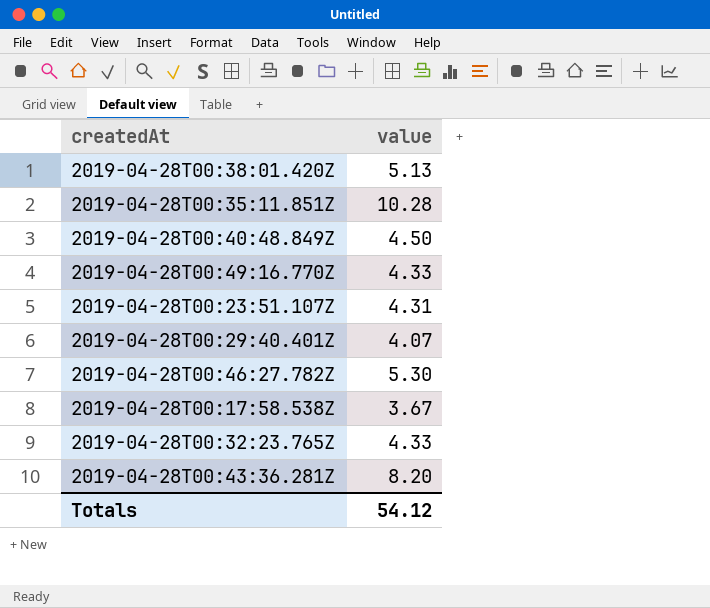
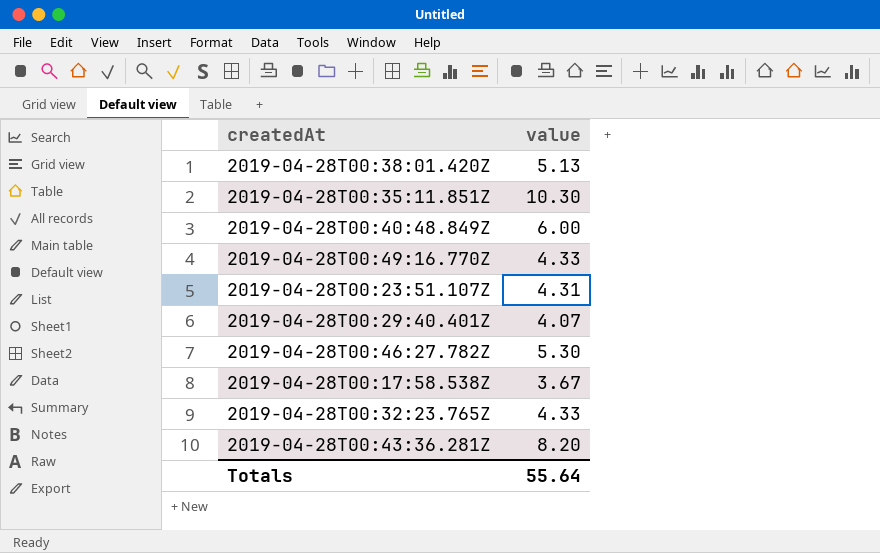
2019-04-28T00:35:11.851Z | value: 10.28 -> 10.30
2019-04-28T00:40:48.849Z | value: 4.50 -> 6.00
Totals | value: 54.12 -> 55.64

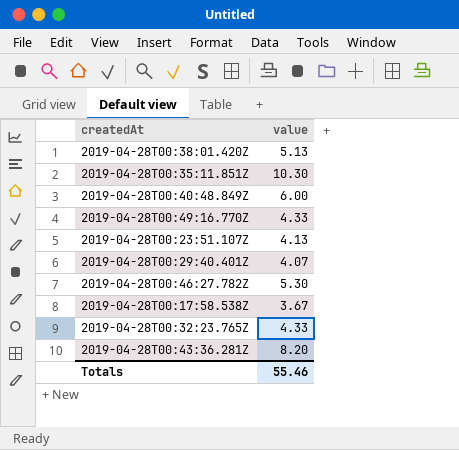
2019-04-28T00:23:51.107Z | value: 4.31 -> 4.13
Totals | value: 55.64 -> 55.46

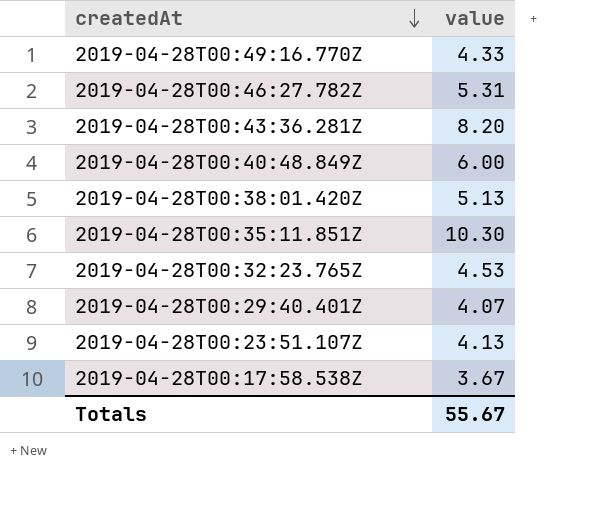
row order: none -> createdAt descending
2019-04-28T00:46:27.782Z | value: 5.30 -> 5.31
2019-04-28T00:32:23.765Z | value: 4.33 -> 4.53
Totals | value: 55.46 -> 55.67

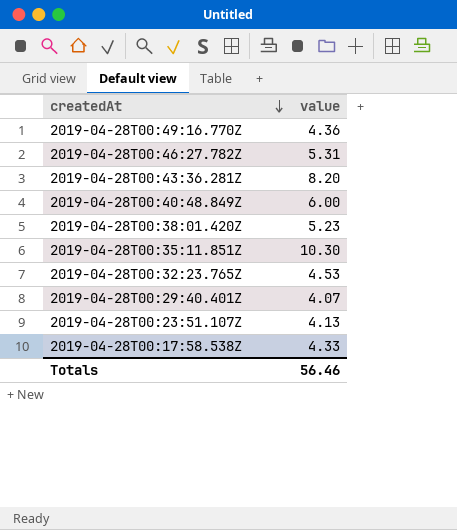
2019-04-28T00:49:16.770Z | value: 4.33 -> 4.36
2019-04-28T00:38:01.420Z | value: 5.13 -> 5.23
2019-04-28T00:17:58.538Z | value: 3.67 -> 4.33
Totals | value: 55.67 -> 56.46

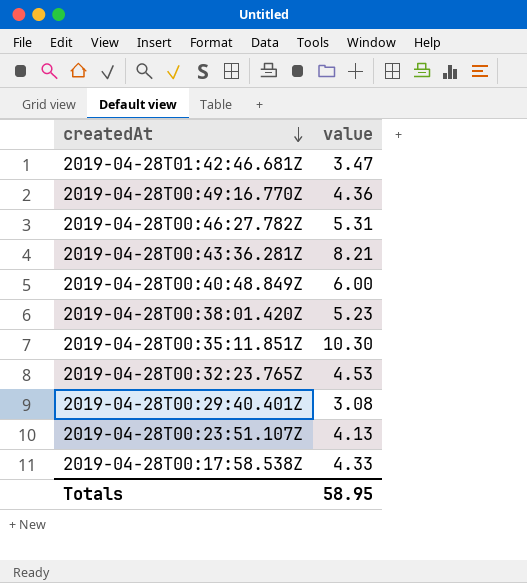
row 2019-04-28T01:42:46.681Z: none -> 3.47
2019-04-28T00:43:36.281Z | value: 8.20 -> 8.21
2019-04-28T00:29:40.401Z | value: 4.07 -> 3.08
Totals | value: 56.46 -> 58.95

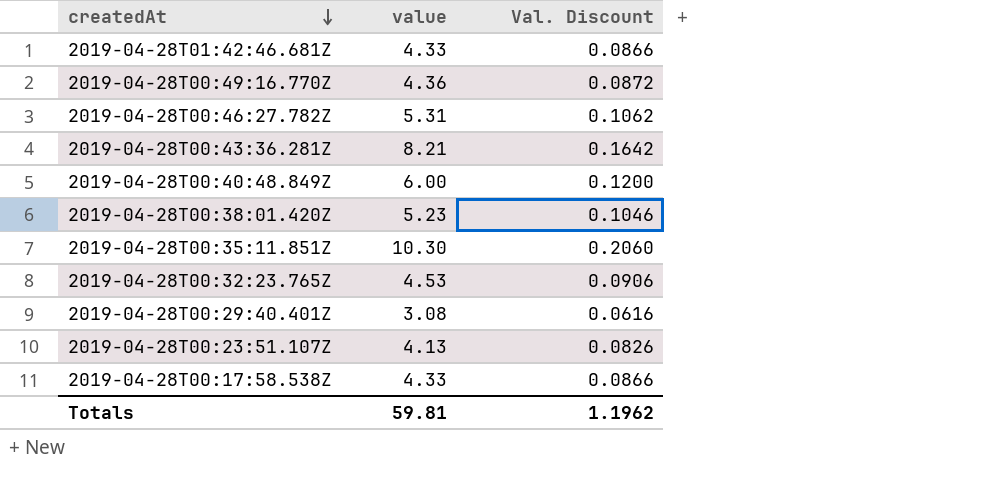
column Val. Discount | formula: none -> [value] * 0.02
2019-04-28T01:42:46.681Z | value: 3.47 -> 4.33
Totals | value: 58.95 -> 59.81

